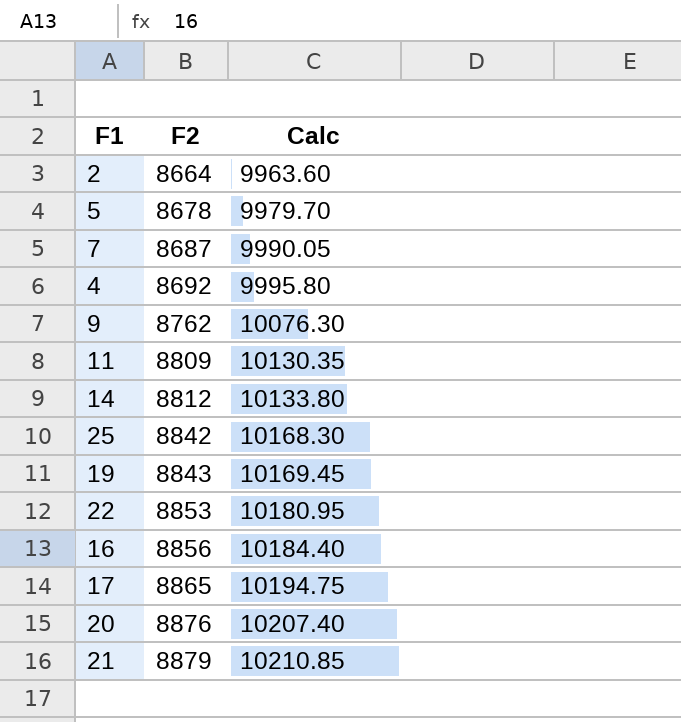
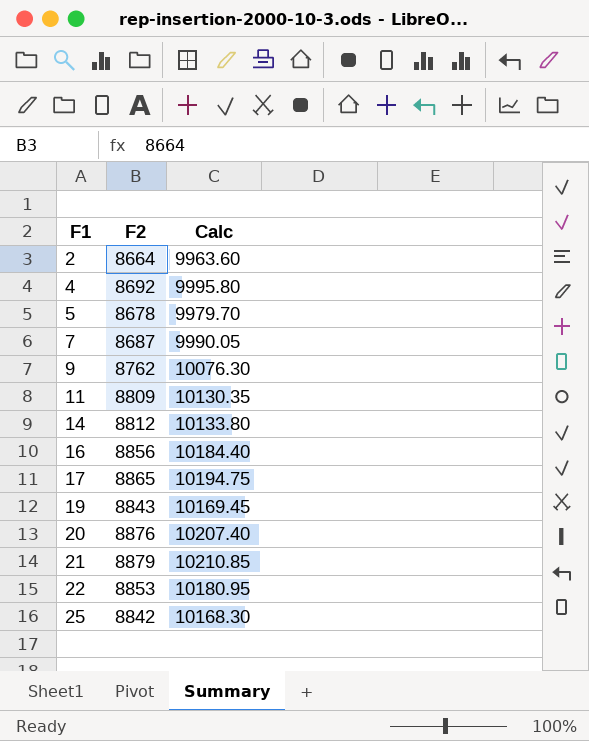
row order: F2 ascending -> F1 ascending

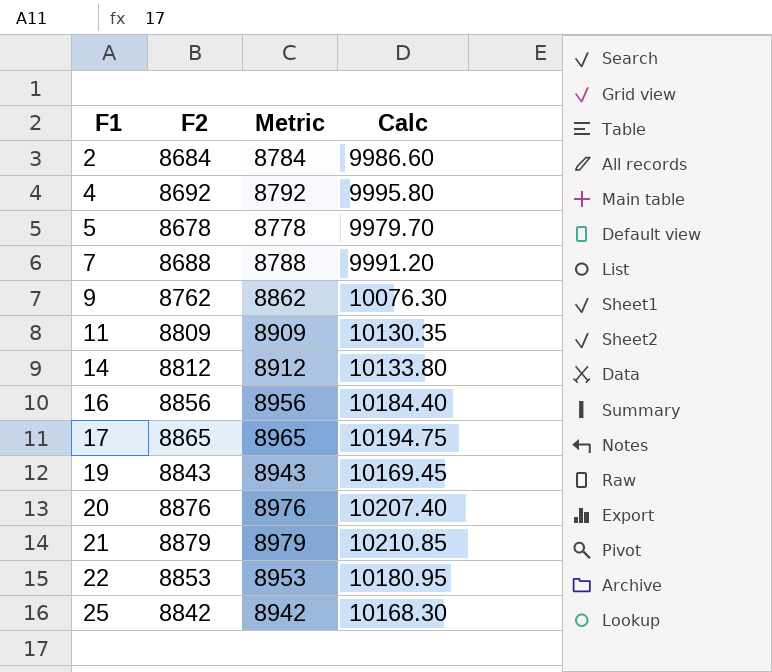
column Metric | formula: none -> [F2] + 100
2 | F2: 8664 -> 8684
2 | Calc: 9963.60 -> 9986.60
7 | F2: 8687 -> 8688
7 | Calc: 9990.05 -> 9991.20

